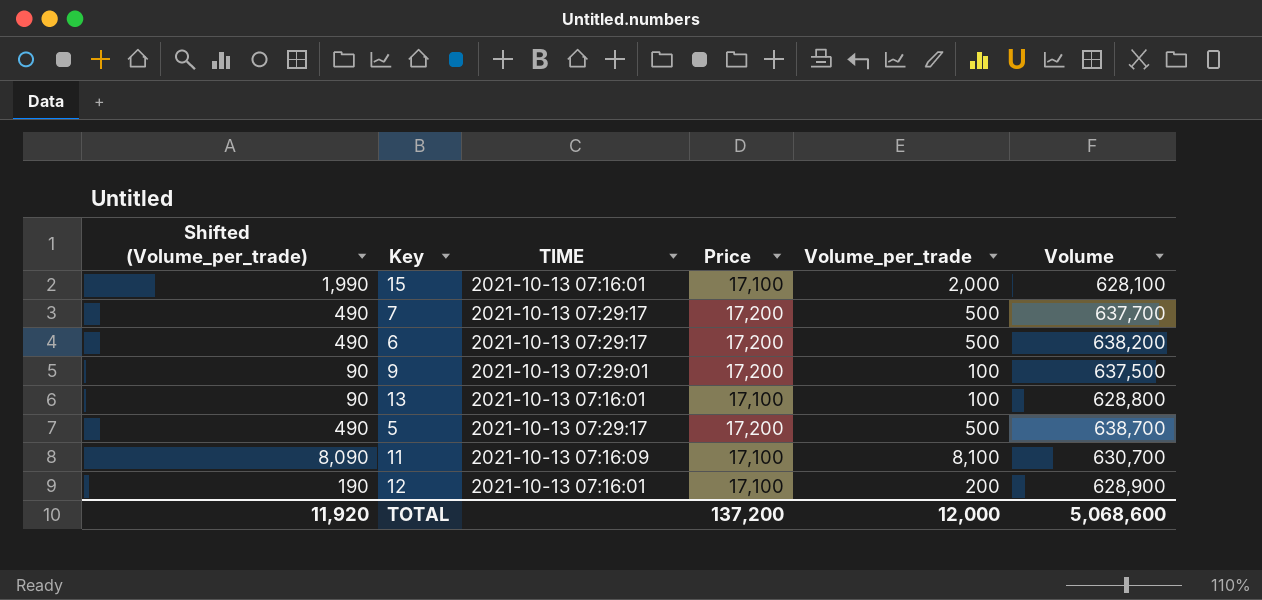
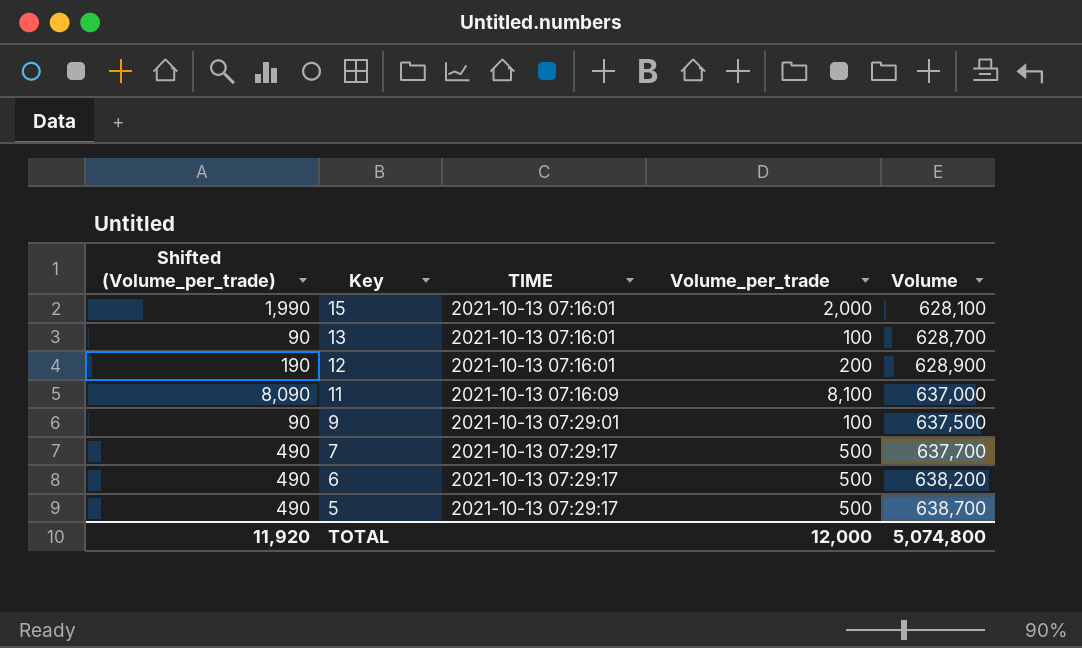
row order: none -> Key descending
column Price | position: 4 -> none
13 | Volume: 628,800 -> 628,700
11 | Volume: 630,700 -> 637,000
TOTAL | Volume: 5,068,600 -> 5,074,800

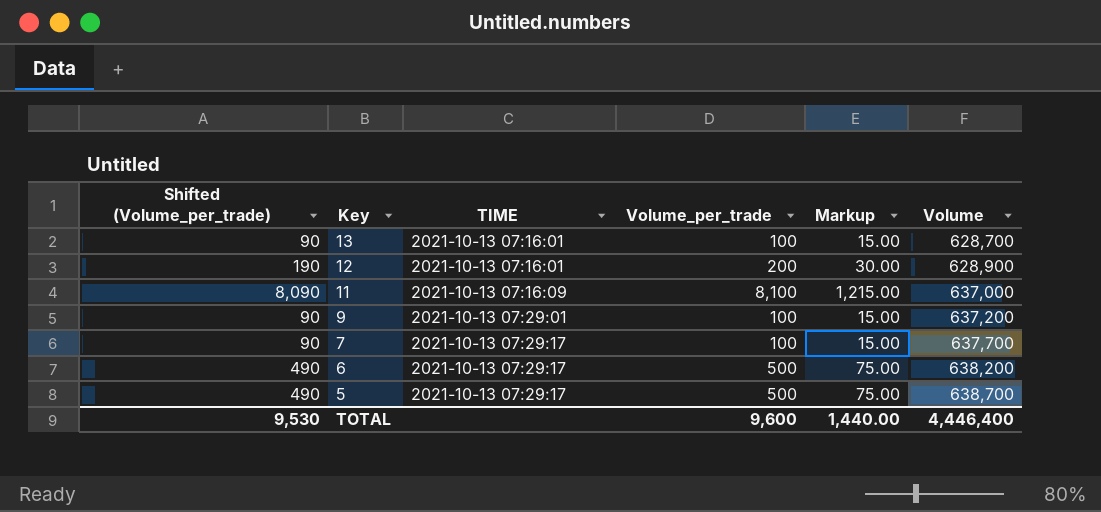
column Markup | formula: none -> [Volume_per_trade] * 0.15
row 15: 1,990 | 2021-10-13 07:16:01 | 2,000 | 628,100 -> none
9 | Volume: 637,500 -> 637,200
7 | Shifted (Volume_per_trade): 490 -> 90
7 | Volume_per_trade: 500 -> 100
TOTAL | Shifted (Volume_per_trade): 11,920 -> 9,530
TOTAL | Volume_per_trade: 12,000 -> 9,600
TOTAL | Volume: 5,074,800 -> 4,446,400

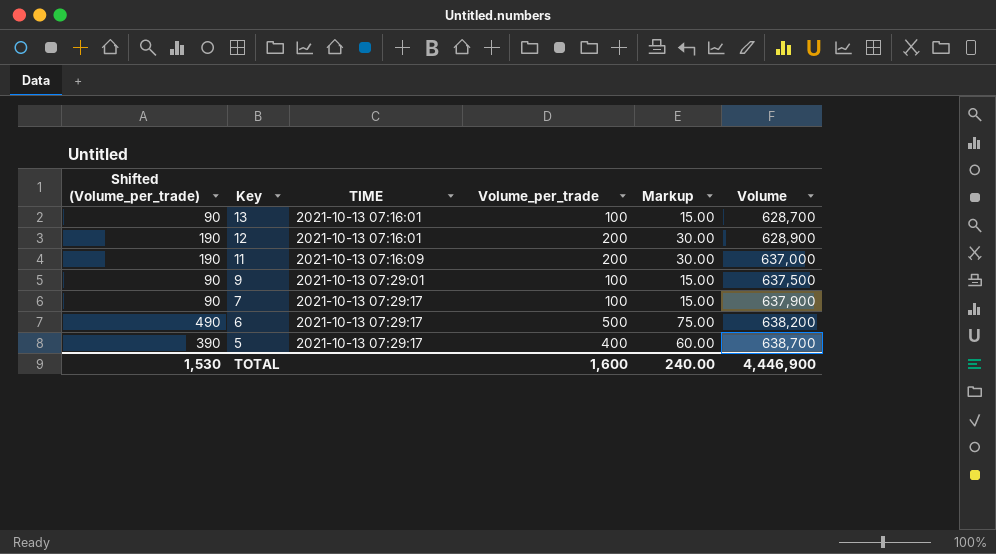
11 | Shifted (Volume_per_trade): 8,090 -> 190
11 | Volume_per_trade: 8,100 -> 200
11 | Markup: 1,215.00 -> 30.00
9 | Volume: 637,200 -> 637,500
7 | Volume: 637,700 -> 637,900
5 | Shifted (Volume_per_trade): 490 -> 390
5 | Volume_per_trade: 500 -> 400
5 | Markup: 75.00 -> 60.00
TOTAL | Shifted (Volume_per_trade): 9,530 -> 1,530
TOTAL | Volume_per_trade: 9,600 -> 1,600
TOTAL | Markup: 1,440.00 -> 240.00
TOTAL | Volume: 4,446,400 -> 4,446,900

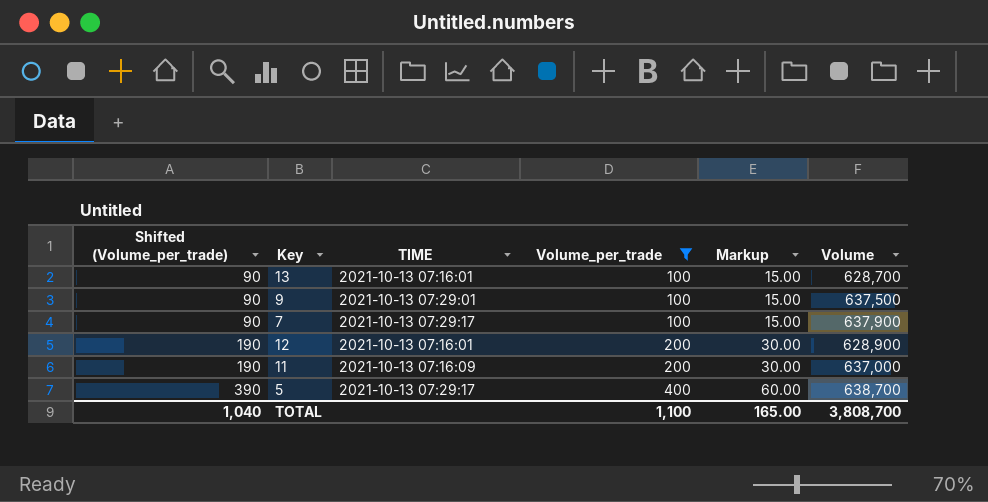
filter: none -> Volume_per_trade != 500
row order: Key descending -> Shifted (Volume_per_trade) ascending
TOTAL | Shifted (Volume_per_trade): 1,530 -> 1,040
TOTAL | Volume_per_trade: 1,600 -> 1,100
TOTAL | Markup: 240.00 -> 165.00
TOTAL | Volume: 4,446,900 -> 3,808,700

